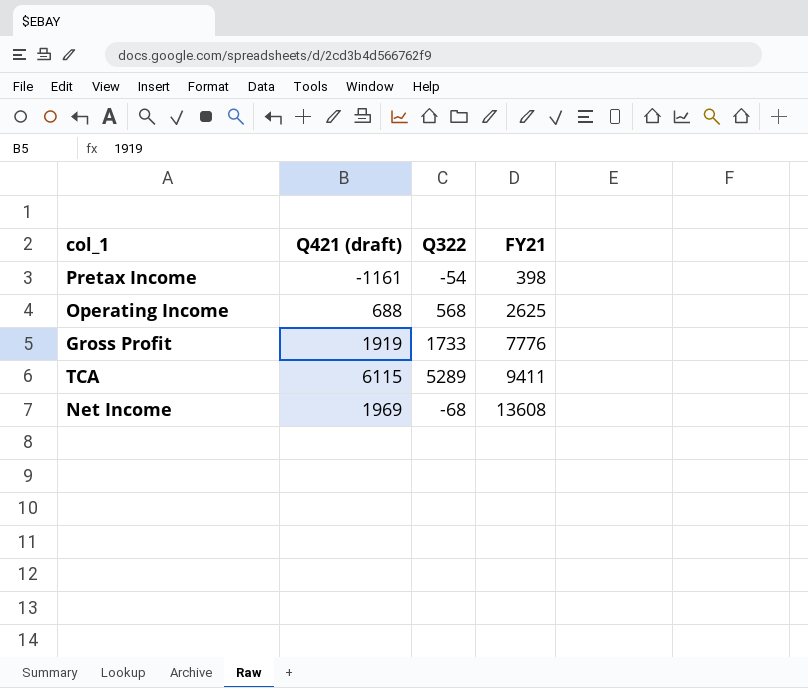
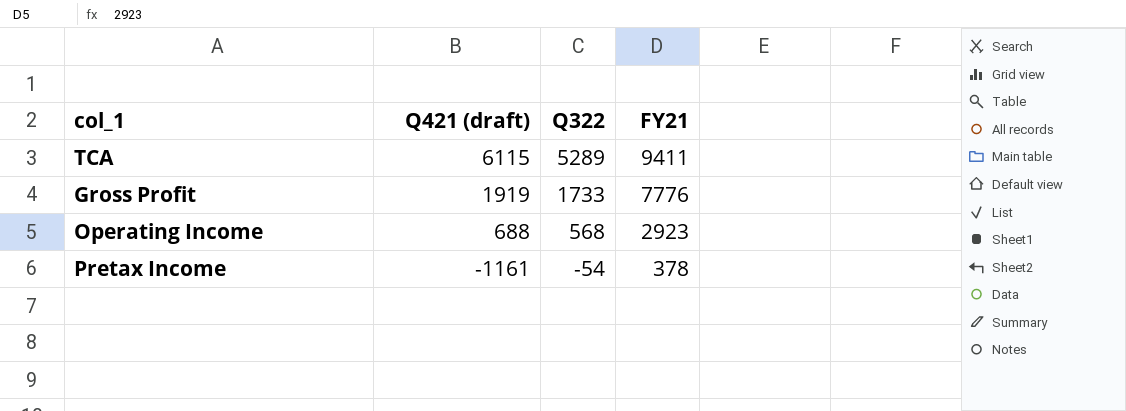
row order: FY21 ascending -> Q421 (draft) descending
row Net Income: 1969 | -68 | 13608 -> none
Operating Income | FY21: 2625 -> 2923
Pretax Income | FY21: 398 -> 378

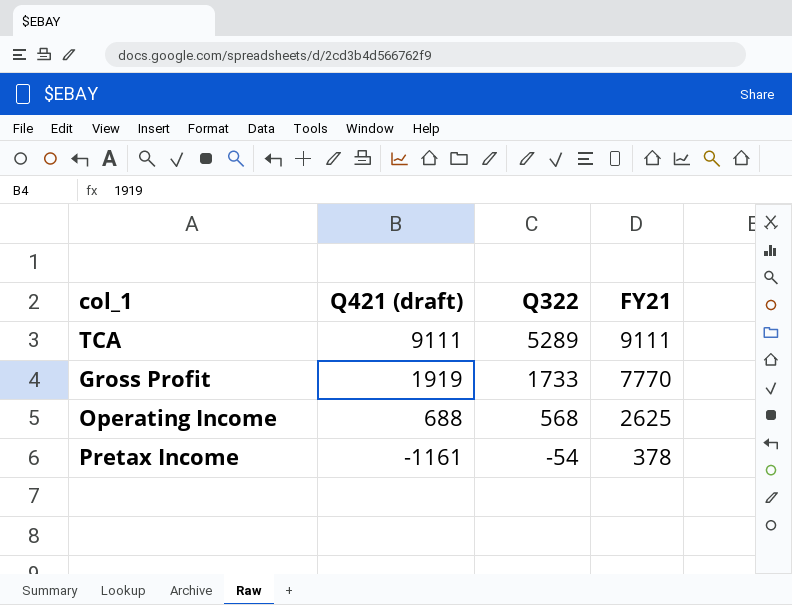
TCA | Q421 (draft): 6115 -> 9111
TCA | FY21: 9411 -> 9111
Gross Profit | FY21: 7776 -> 7770
Operating Income | FY21: 2923 -> 2625

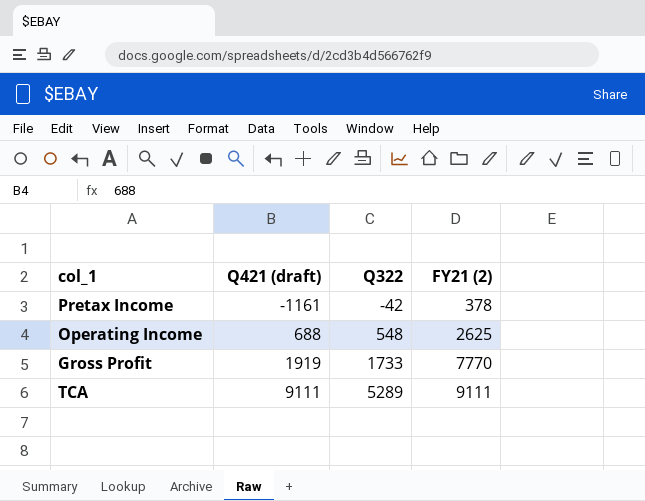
row order: Q421 (draft) descending -> Q421 (draft) ascending
column name: FY21 -> FY21 (2)
Pretax Income | Q322: -54 -> -42
Operating Income | Q322: 568 -> 548

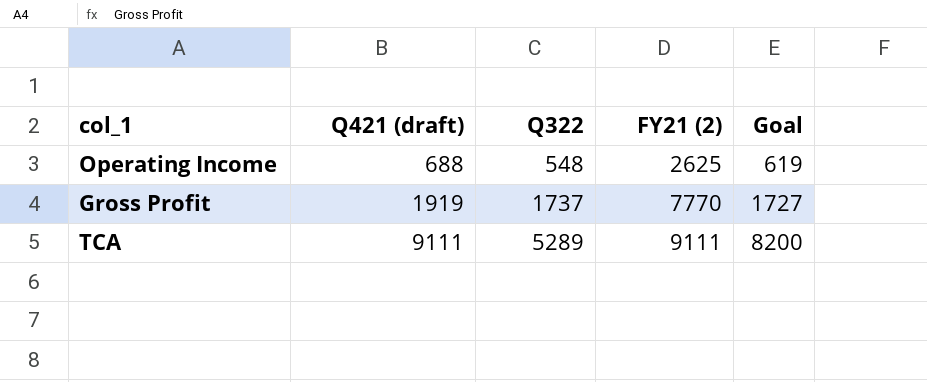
column Goal | formula: none -> [Q421 (draft)] * 0.9
row Pretax Income: -1161 | -42 | 378 -> none
Gross Profit | Q322: 1733 -> 1737

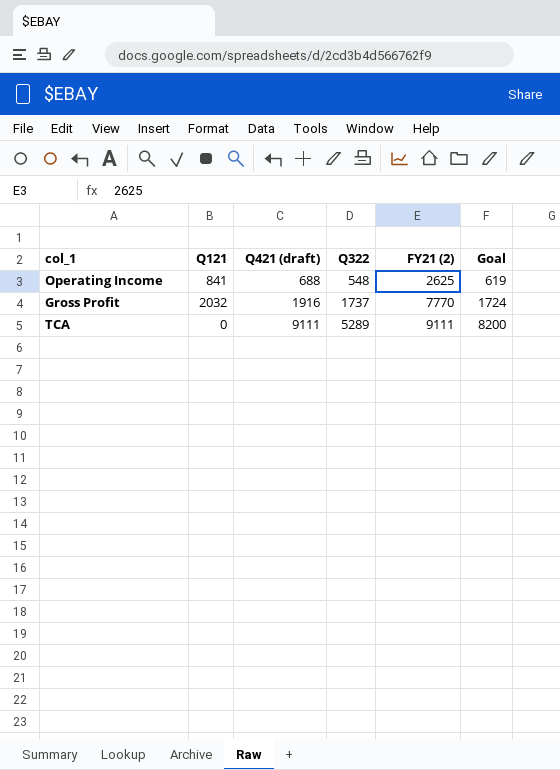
column Q121 | position: none -> 2
Gross Profit | Q421 (draft): 1919 -> 1916
Gross Profit | Goal: 1727 -> 1724

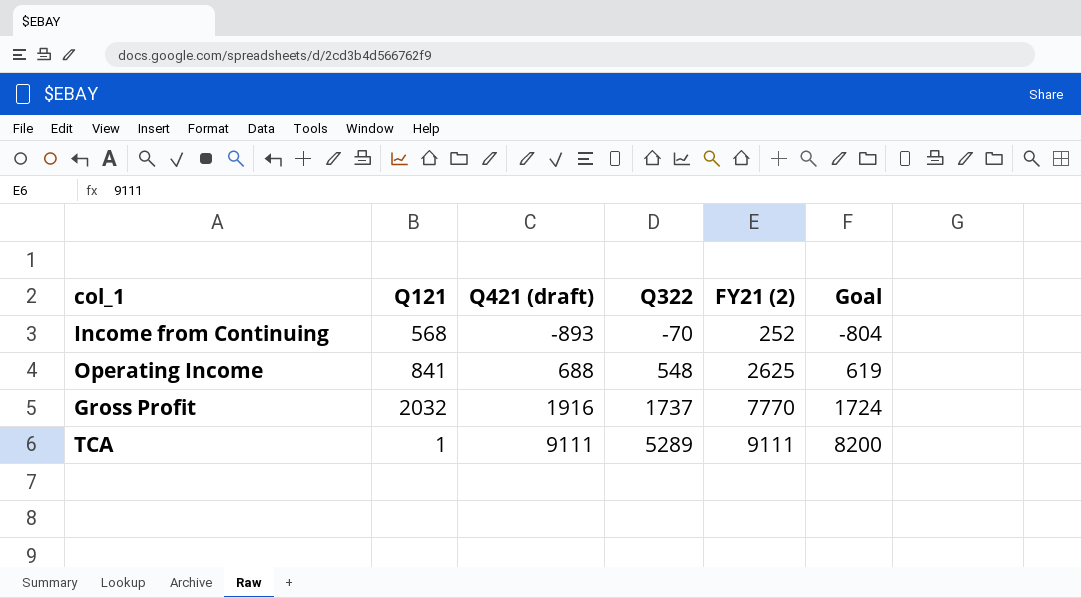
row Income from Continuing: none -> 568 | -893 | -70 | 252 | -804
TCA | Q121: 0 -> 1

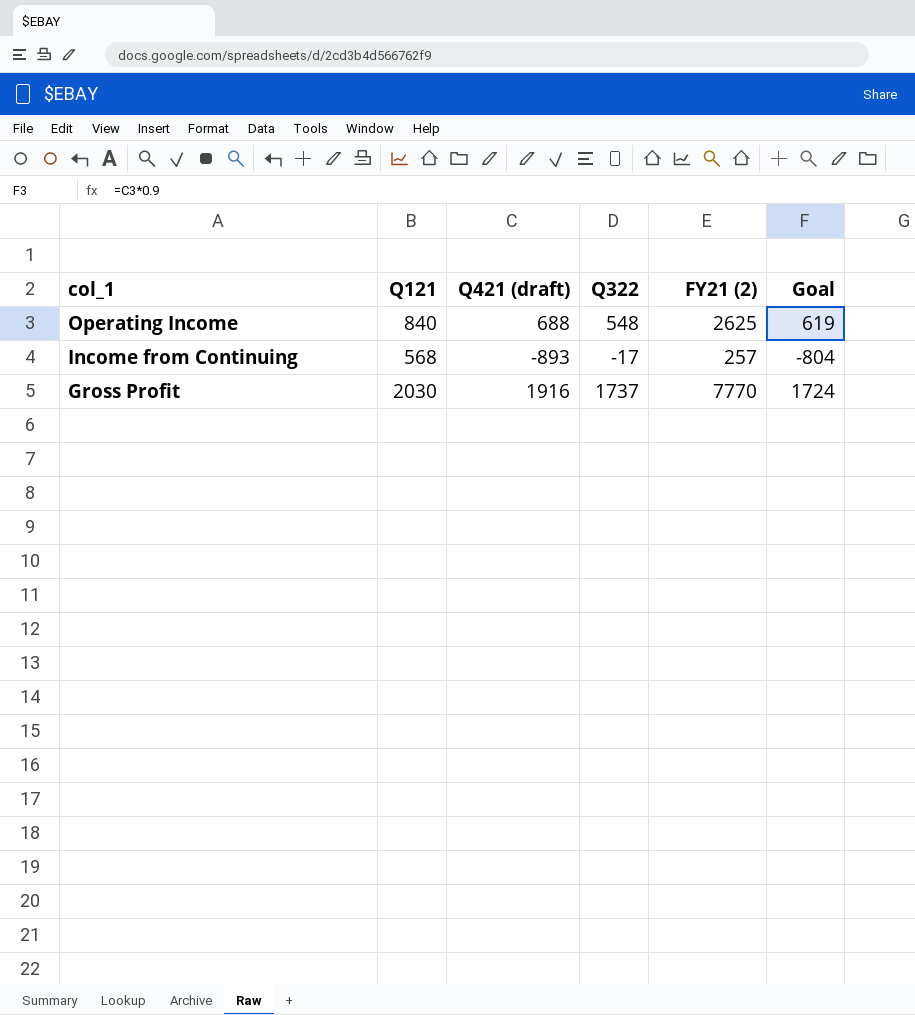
row order: Q421 (draft) ascending -> col_1 descending
row TCA: 1 | 9111 | 5289 | 9111 | 8200 -> none
Operating Income | Q121: 841 -> 840
Income from Continuing | Q322: -70 -> -17
Income from Continuing | FY21 (2): 252 -> 257
Gross Profit | Q121: 2032 -> 2030

